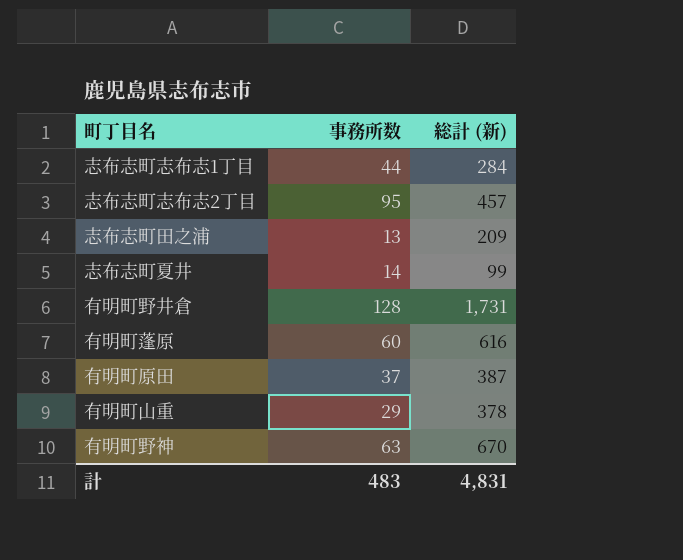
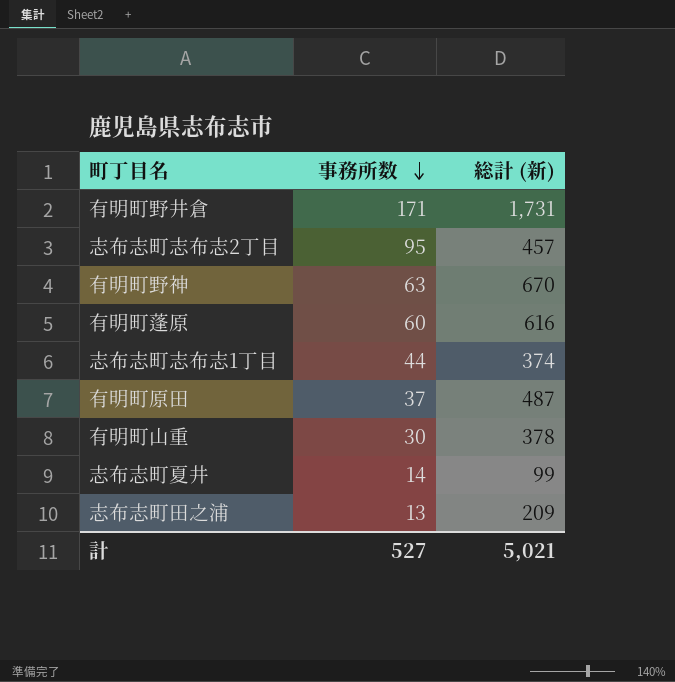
row order: none -> 事務所数 descending
有明町野井倉 | 事務所数: 128 -> 171
志布志町志布志1丁目 | 総計 (新): 284 -> 374
有明町原田 | 総計 (新): 387 -> 487
有明町山重 | 事務所数: 29 -> 30
計 | 事務所数: 483 -> 527
計 | 総計 (新): 4,831 -> 5,021

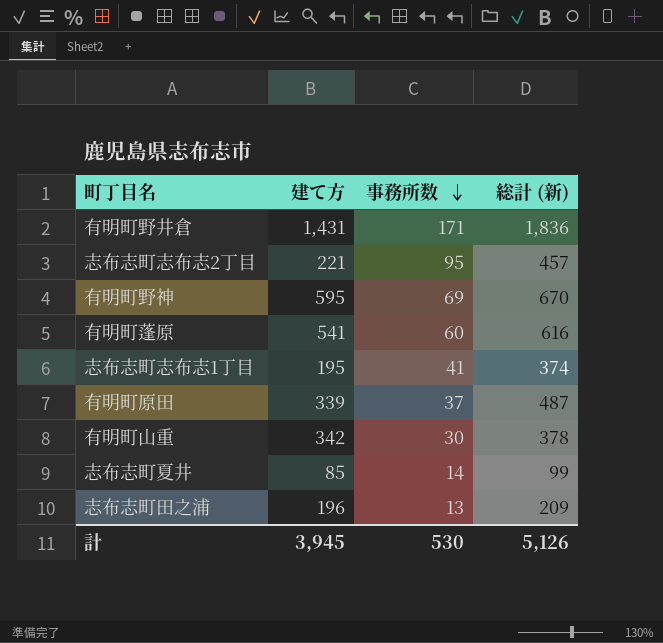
column 建て方 | position: none -> 2
有明町野井倉 | 総計 (新): 1,731 -> 1,836
有明町野神 | 事務所数: 63 -> 69
志布志町志布志1丁目 | 事務所数: 44 -> 41
計 | 事務所数: 527 -> 530
計 | 総計 (新): 5,021 -> 5,126

